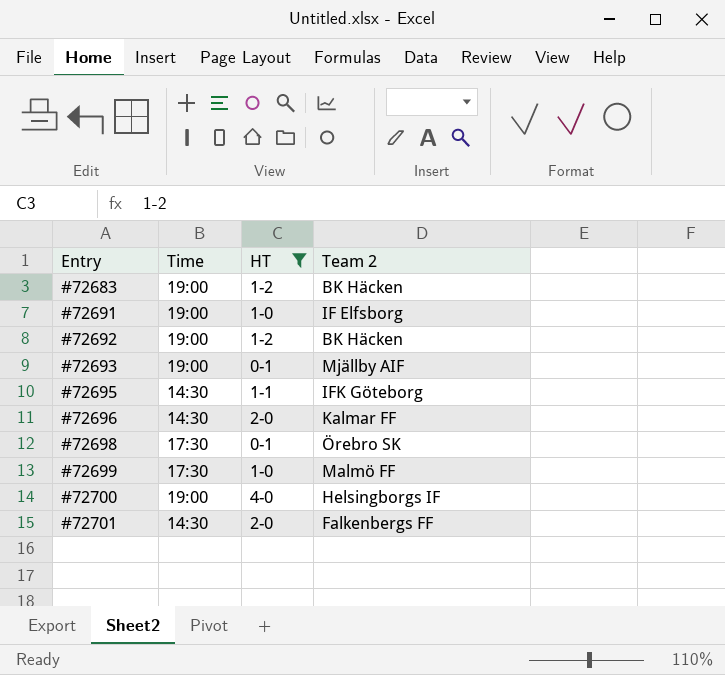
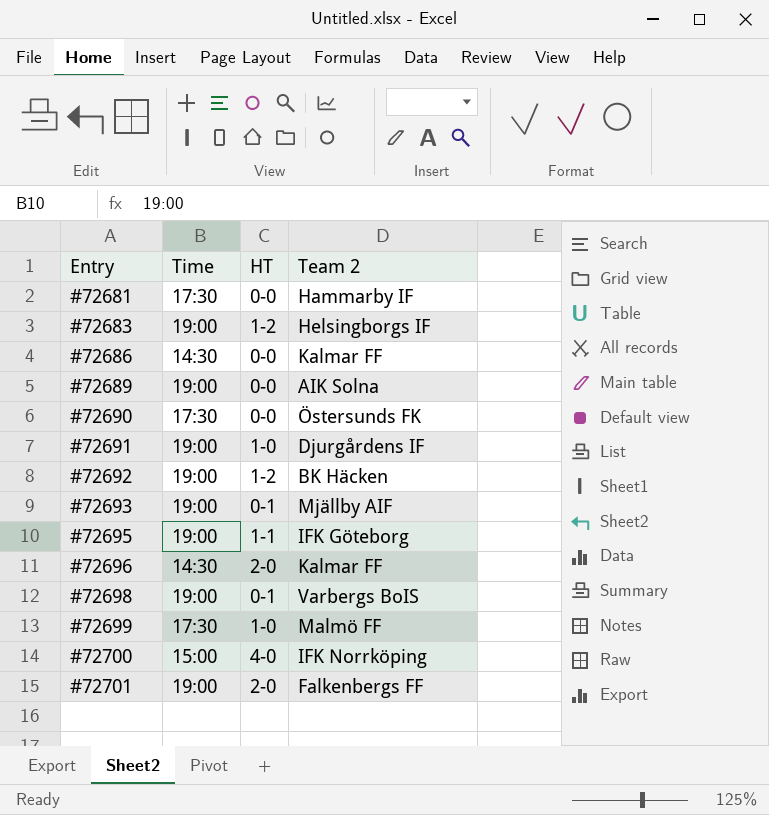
filter: HT != 0-0 -> none
#72683 | Team 2: BK Häcken -> Helsingborgs IF
#72691 | Team 2: IF Elfsborg -> Djurgårdens IF
#72695 | Time: 14:30 -> 19:00
#72698 | Time: 17:30 -> 19:00
#72698 | Team 2: Örebro SK -> Varbergs BoIS
#72700 | Time: 19:00 -> 15:00
#72700 | Team 2: Helsingborgs IF -> IFK Norrköping
#72701 | Time: 14:30 -> 19:00

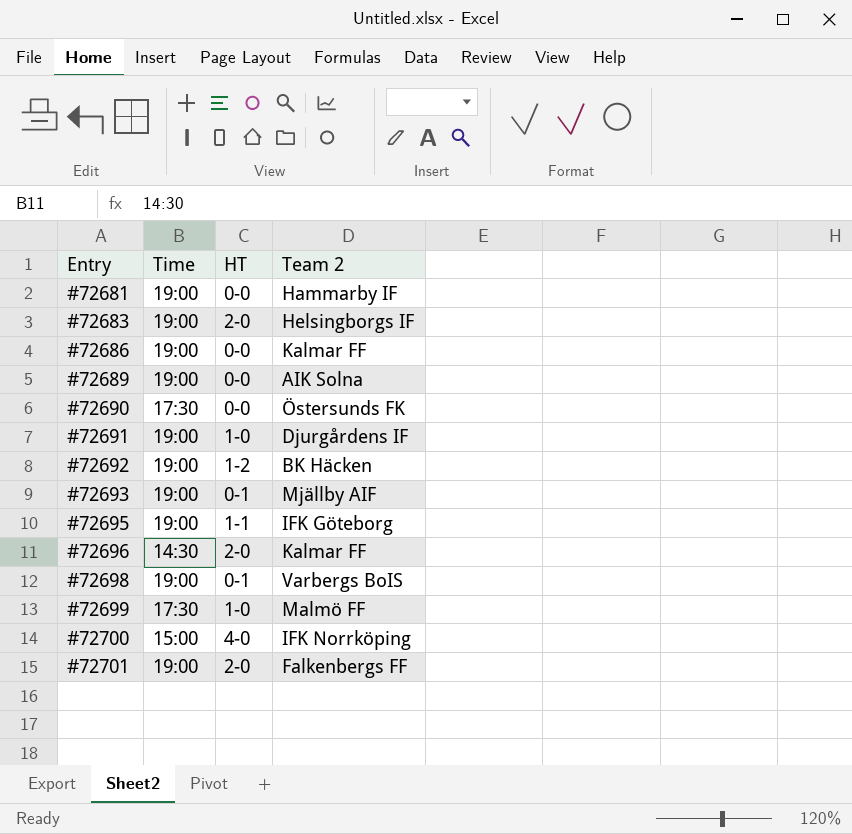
#72681 | Time: 17:30 -> 19:00
#72683 | HT: 1-2 -> 2-0
#72686 | Time: 14:30 -> 19:00

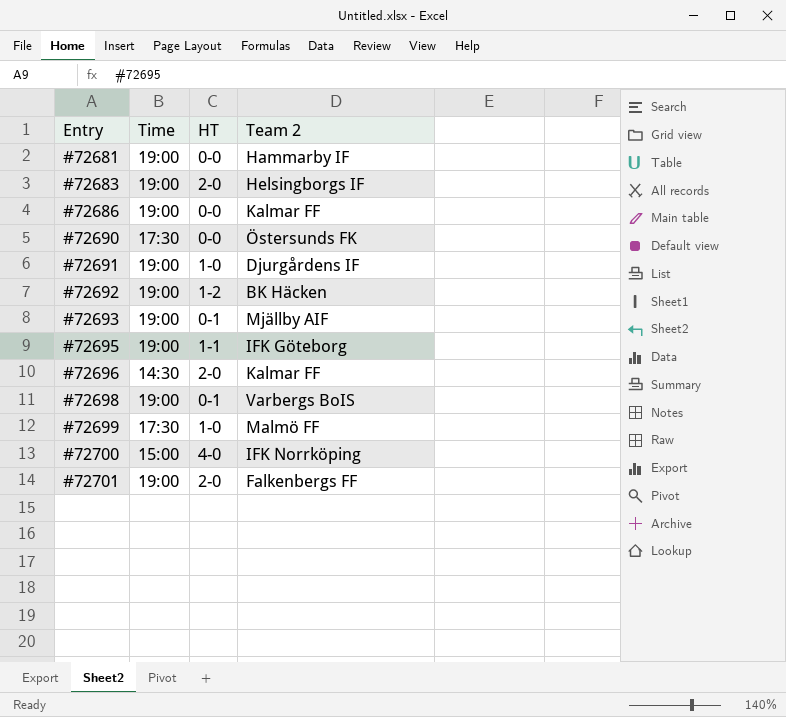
row #72689: 19:00 | 0-0 | AIK Solna -> none

